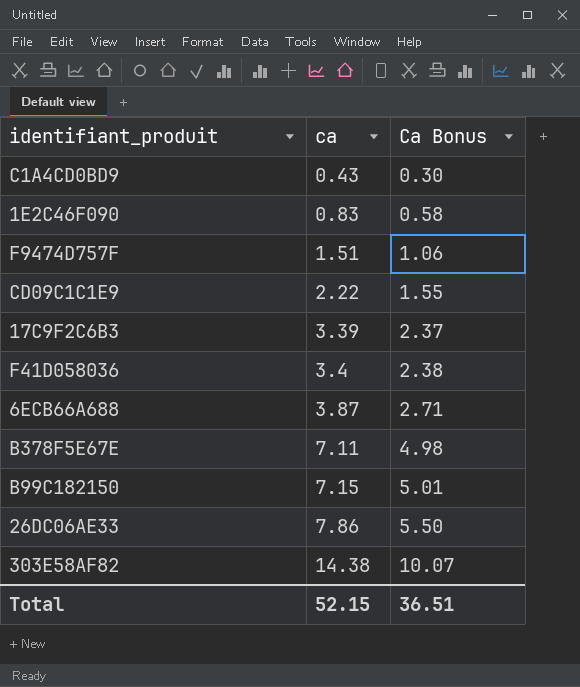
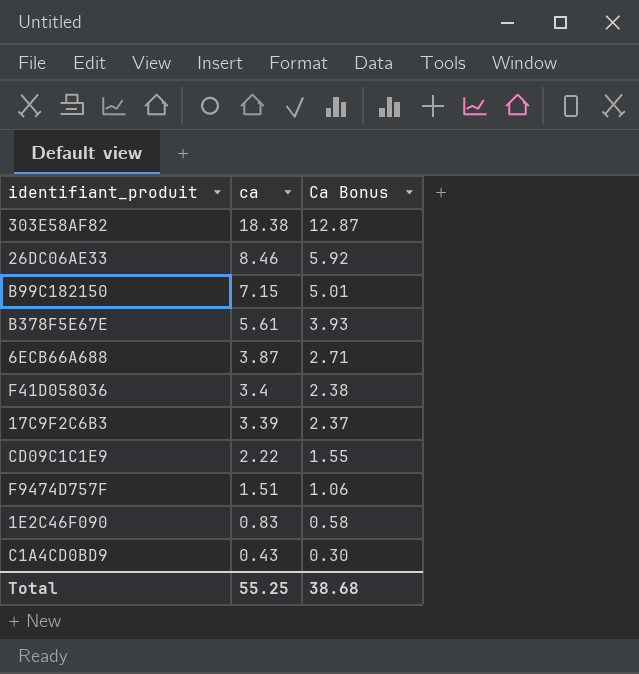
row order: ca ascending -> ca descending
303E58AF82 | ca: 14.38 -> 18.38
303E58AF82 | Ca Bonus: 10.07 -> 12.87
26DC06AE33 | ca: 7.86 -> 8.46
26DC06AE33 | Ca Bonus: 5.50 -> 5.92
B378F5E67E | ca: 7.11 -> 5.61
B378F5E67E | Ca Bonus: 4.98 -> 3.93
Total | ca: 52.15 -> 55.25
Total | Ca Bonus: 36.51 -> 38.68

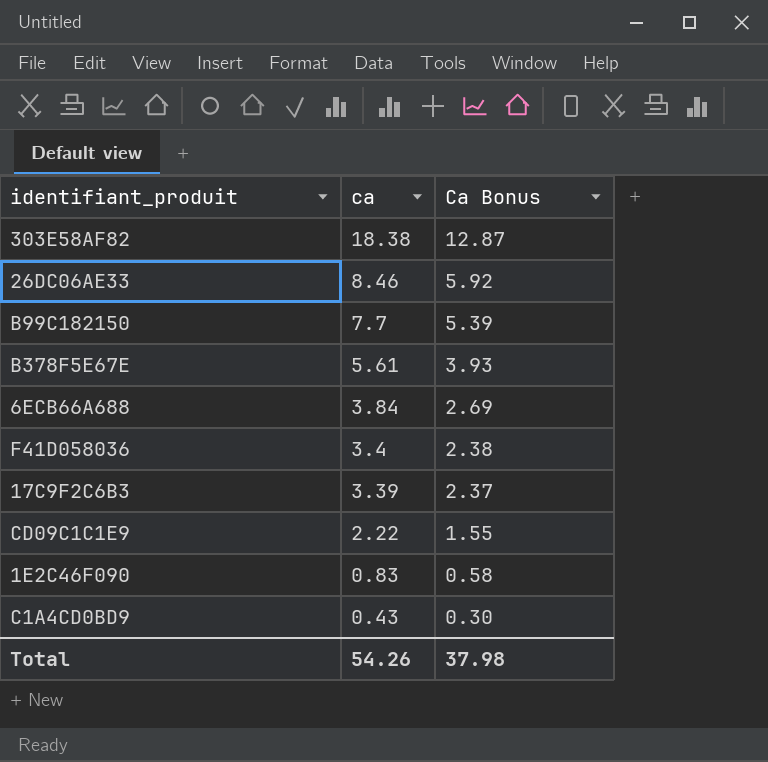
row F9474D757F: 1.51 | 1.06 -> none
B99C182150 | ca: 7.15 -> 7.7
B99C182150 | Ca Bonus: 5.01 -> 5.39
6ECB66A688 | ca: 3.87 -> 3.84
6ECB66A688 | Ca Bonus: 2.71 -> 2.69
Total | ca: 55.25 -> 54.26
Total | Ca Bonus: 38.68 -> 37.98

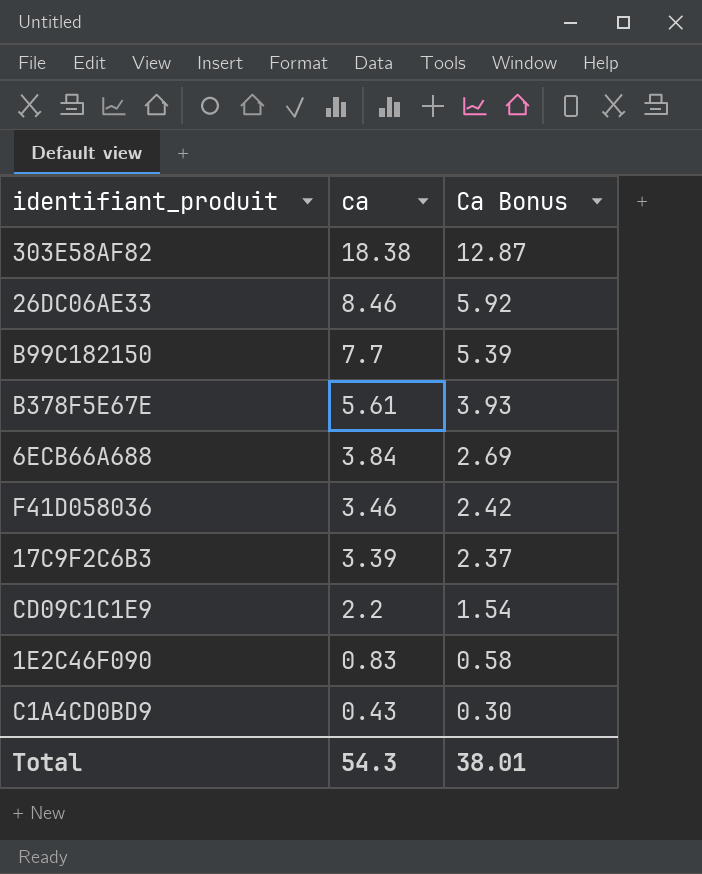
F41D058036 | ca: 3.4 -> 3.46
F41D058036 | Ca Bonus: 2.38 -> 2.42
CD09C1C1E9 | ca: 2.22 -> 2.2
CD09C1C1E9 | Ca Bonus: 1.55 -> 1.54
Total | ca: 54.26 -> 54.3
Total | Ca Bonus: 37.98 -> 38.01

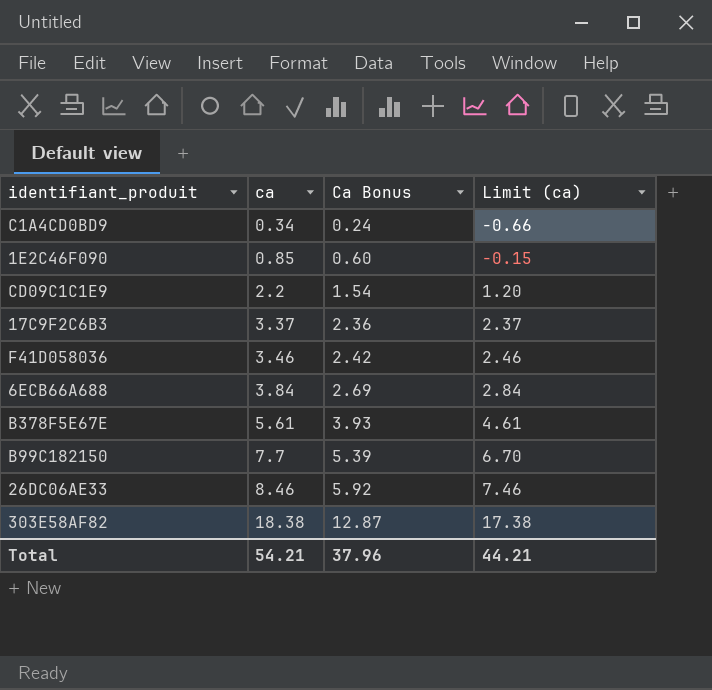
row order: ca descending -> ca ascending
column Limit (ca) | formula: none -> [ca] - 1
C1A4CD0BD9 | ca: 0.43 -> 0.34
C1A4CD0BD9 | Ca Bonus: 0.30 -> 0.24
1E2C46F090 | ca: 0.83 -> 0.85
1E2C46F090 | Ca Bonus: 0.58 -> 0.60
17C9F2C6B3 | ca: 3.39 -> 3.37
17C9F2C6B3 | Ca Bonus: 2.37 -> 2.36
Total | ca: 54.3 -> 54.21
Total | Ca Bonus: 38.01 -> 37.96

